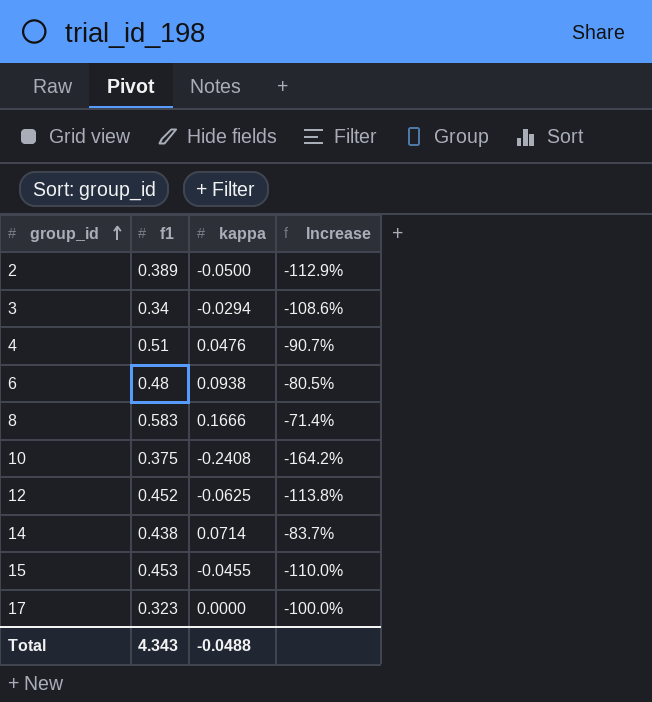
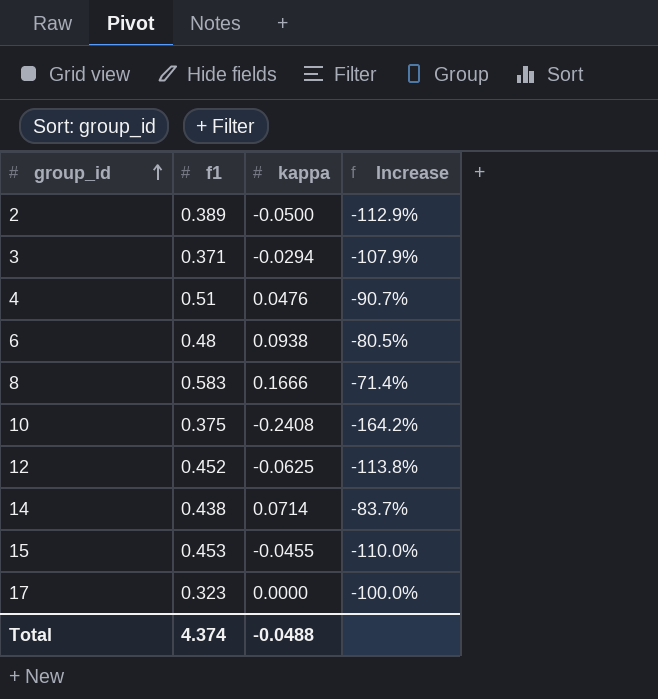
3 | f1: 0.34 -> 0.371
3 | Increase: -108.6% -> -107.9%
Total | f1: 4.343 -> 4.374

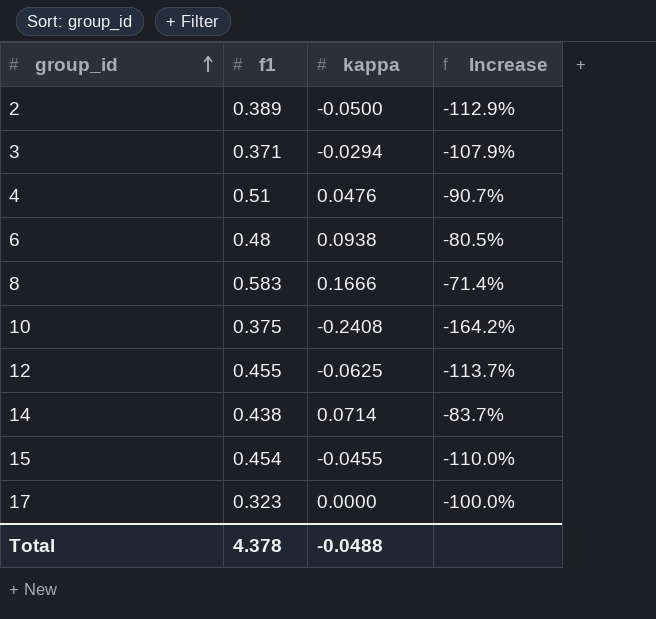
12 | f1: 0.452 -> 0.455
12 | Increase: -113.8% -> -113.7%
15 | f1: 0.453 -> 0.454
Total | f1: 4.374 -> 4.378

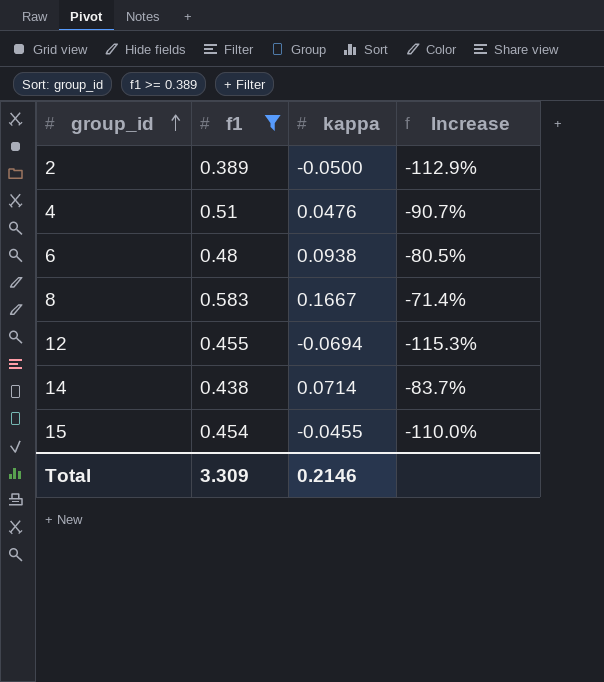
filter: none -> f1 >= 0.389
8 | kappa: 0.1666 -> 0.1667
12 | kappa: -0.0625 -> -0.0694
12 | Increase: -113.7% -> -115.3%
Total | f1: 4.378 -> 3.309
Total | kappa: -0.0488 -> 0.2146

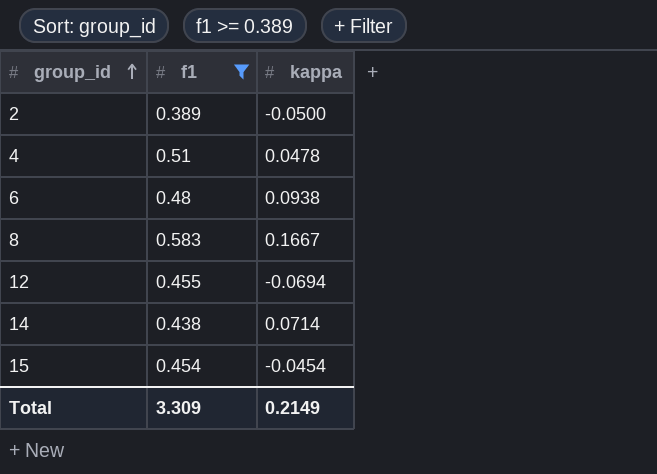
column Increase | formula: ([kappa] - [f1]) / [f1] -> none
4 | kappa: 0.0476 -> 0.0478
15 | kappa: -0.0455 -> -0.0454
Total | kappa: 0.2146 -> 0.2149

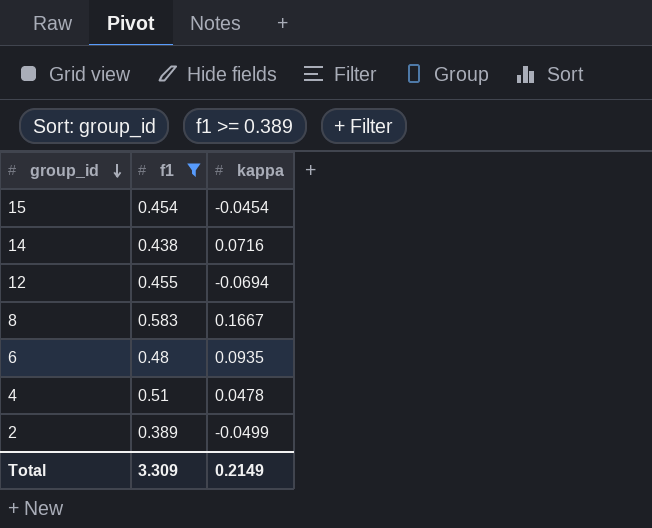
row order: group_id ascending -> group_id descending
14 | kappa: 0.0714 -> 0.0716
6 | kappa: 0.0938 -> 0.0935
2 | kappa: -0.0500 -> -0.0499

